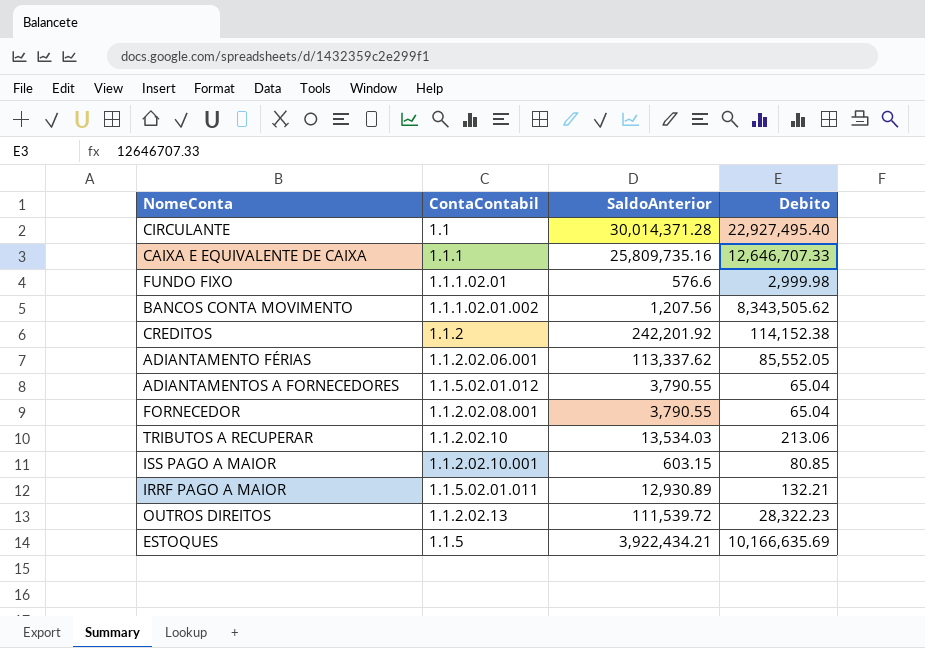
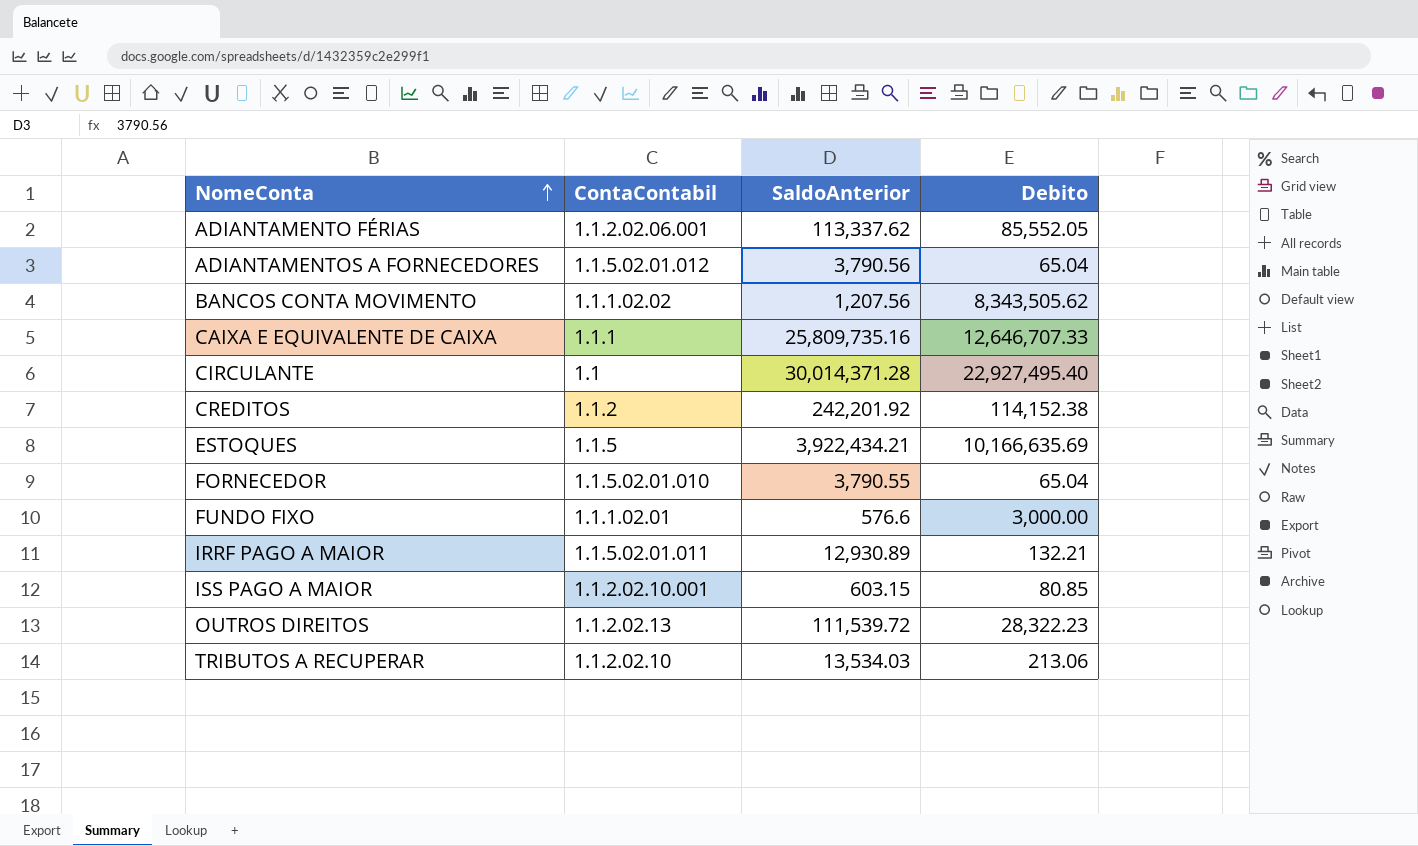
row order: none -> NomeConta ascending
ADIANTAMENTOS A FORNECEDORES | SaldoAnterior: 3,790.55 -> 3,790.56
BANCOS CONTA MOVIMENTO | ContaContabil: 1.1.1.02.01.002 -> 1.1.1.02.02
FORNECEDOR | ContaContabil: 1.1.2.02.08.001 -> 1.1.5.02.01.010
FUNDO FIXO | Debito: 2,999.98 -> 3,000.00

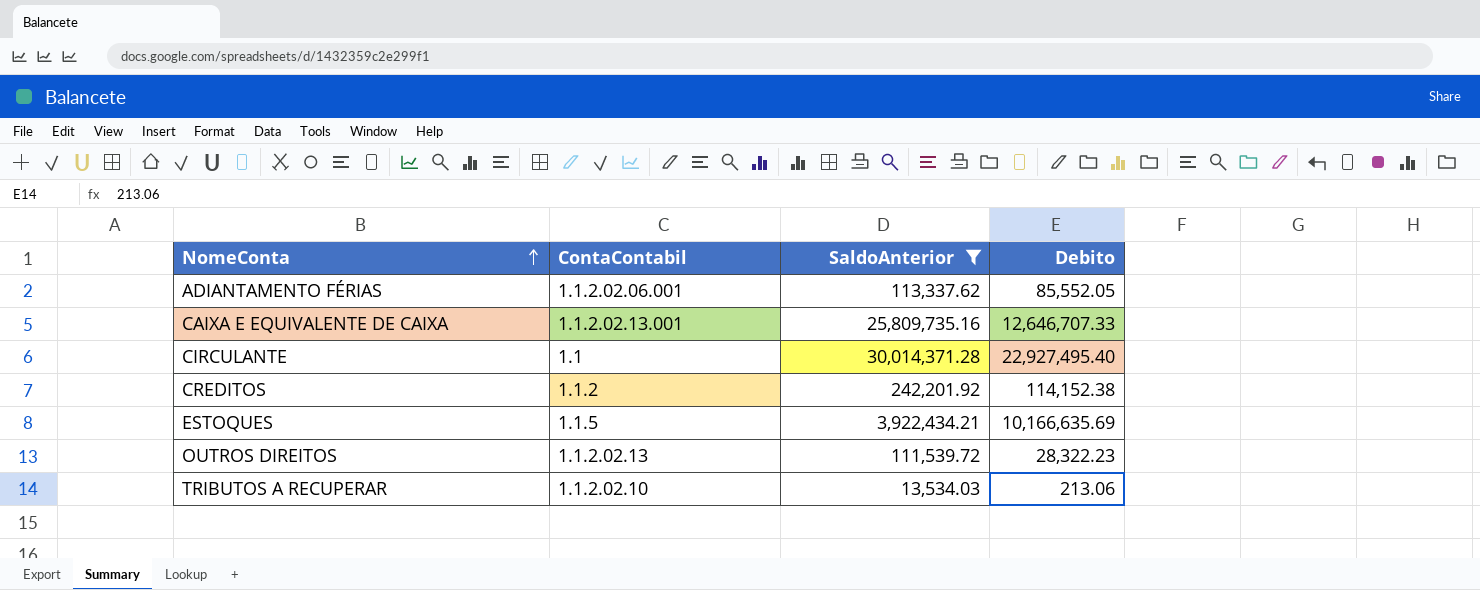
filter: none -> SaldoAnterior >= 13,534.03
CAIXA E EQUIVALENTE DE CAIXA | ContaContabil: 1.1.1 -> 1.1.2.02.13.001

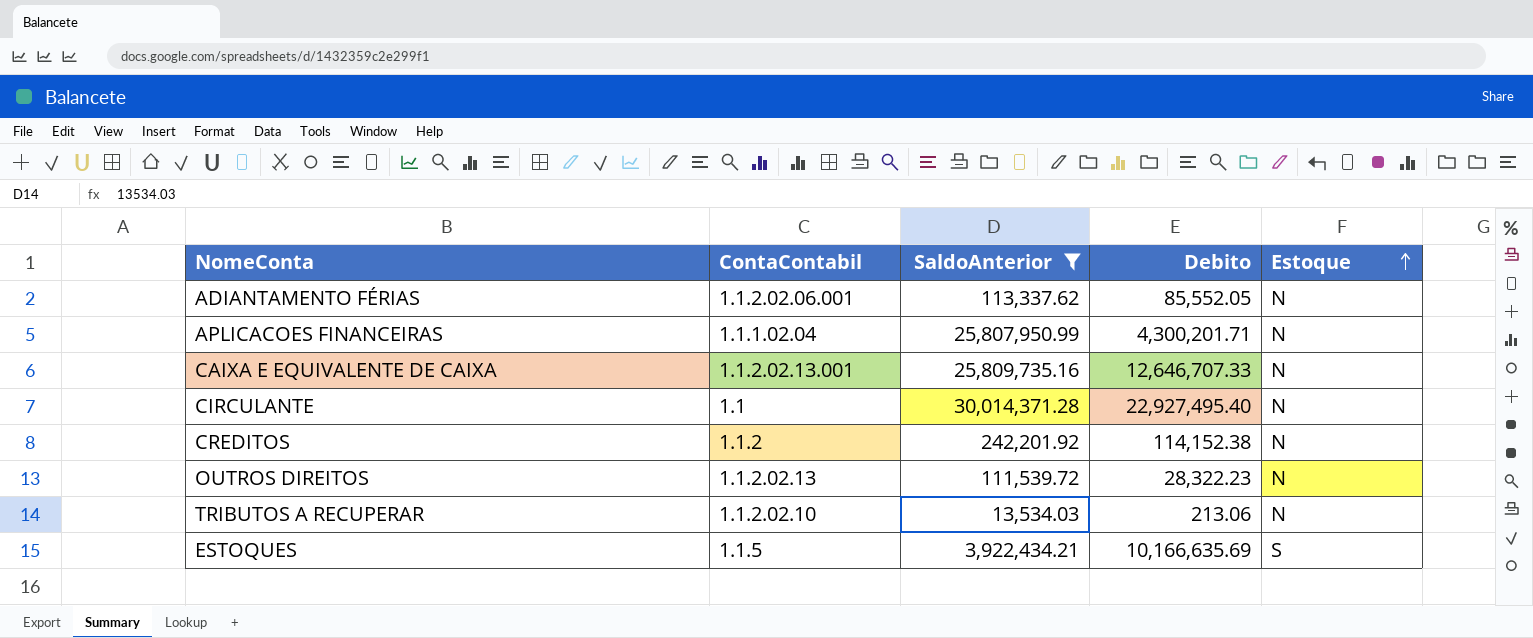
row order: NomeConta ascending -> Estoque ascending
column Estoque | position: none -> 5
row APLICACOES FINANCEIRAS: none -> 1.1.1.02.04 | 25,807,950.99 | 4,300,201.71 | N

